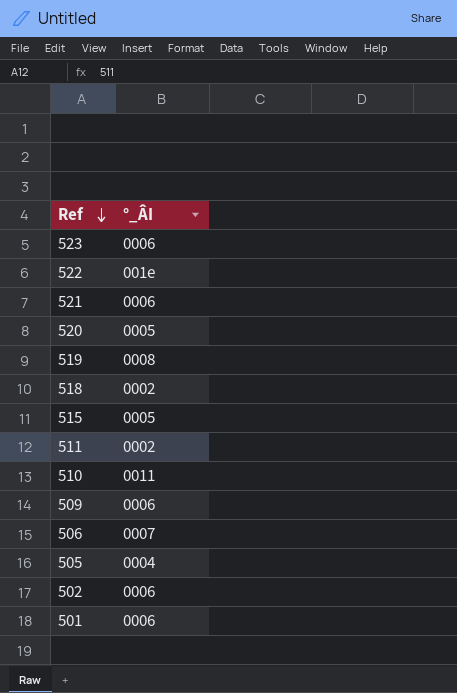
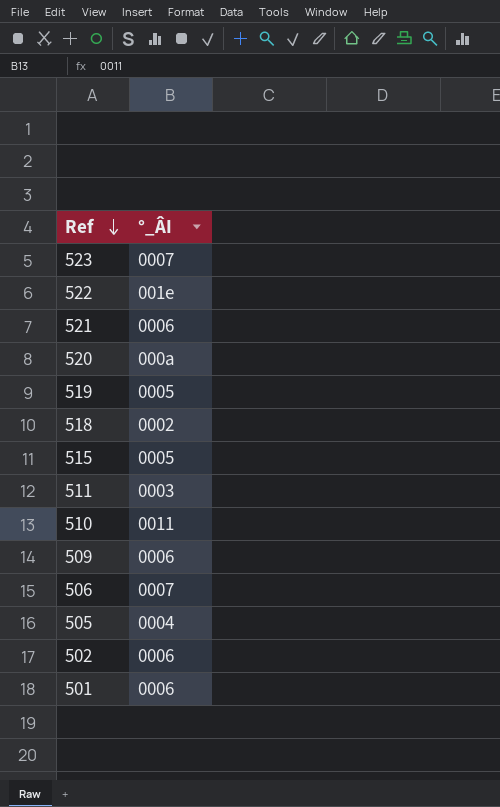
523 | °_ÂI: 0006 -> 0007
520 | °_ÂI: 0005 -> 000a
519 | °_ÂI: 0008 -> 0005
511 | °_ÂI: 0002 -> 0003

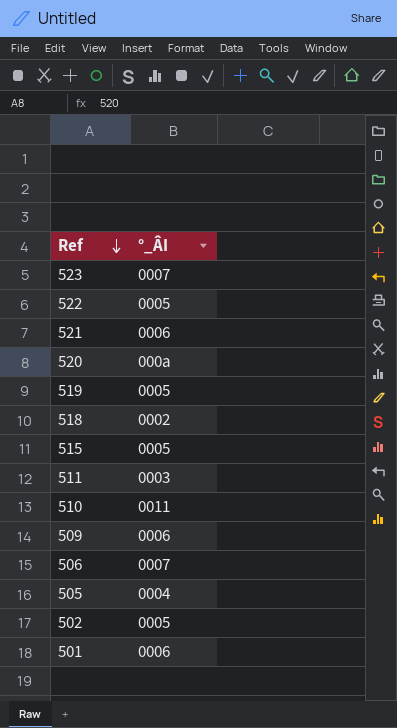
522 | °_ÂI: 001e -> 0005
502 | °_ÂI: 0006 -> 0005

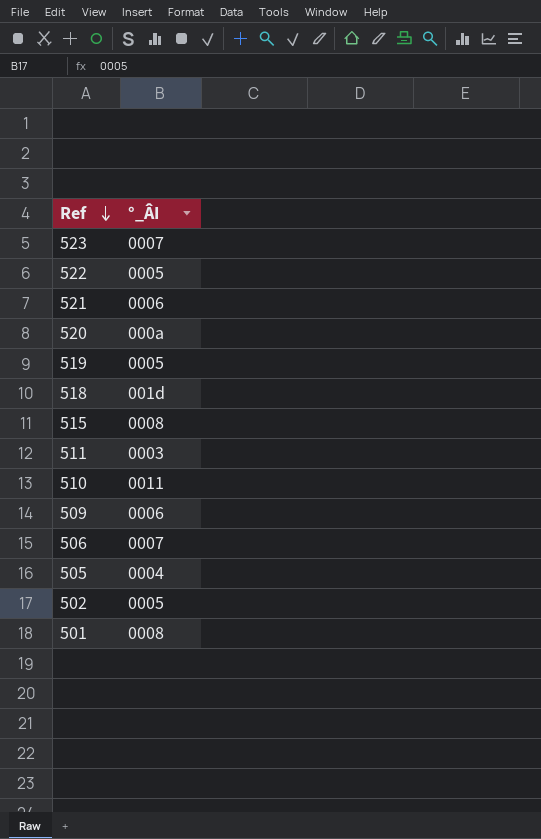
518 | °_ÂI: 0002 -> 001d
515 | °_ÂI: 0005 -> 0008
501 | °_ÂI: 0006 -> 0008

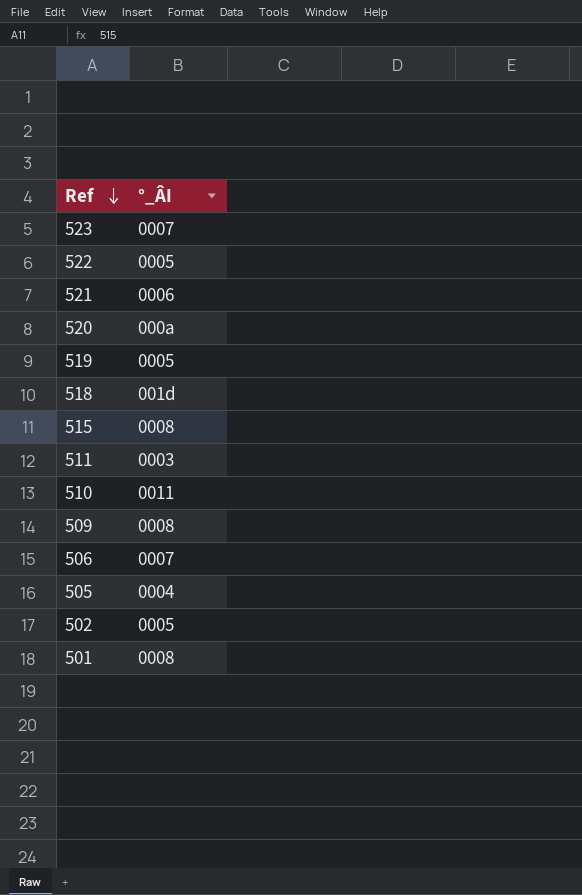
509 | °_ÂI: 0006 -> 0008

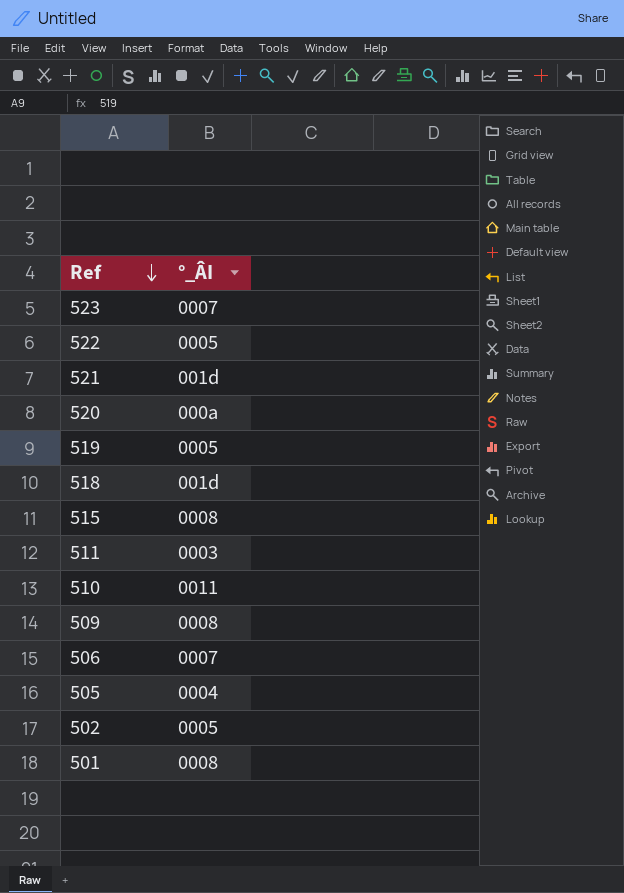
521 | °_ÂI: 0006 -> 001d

